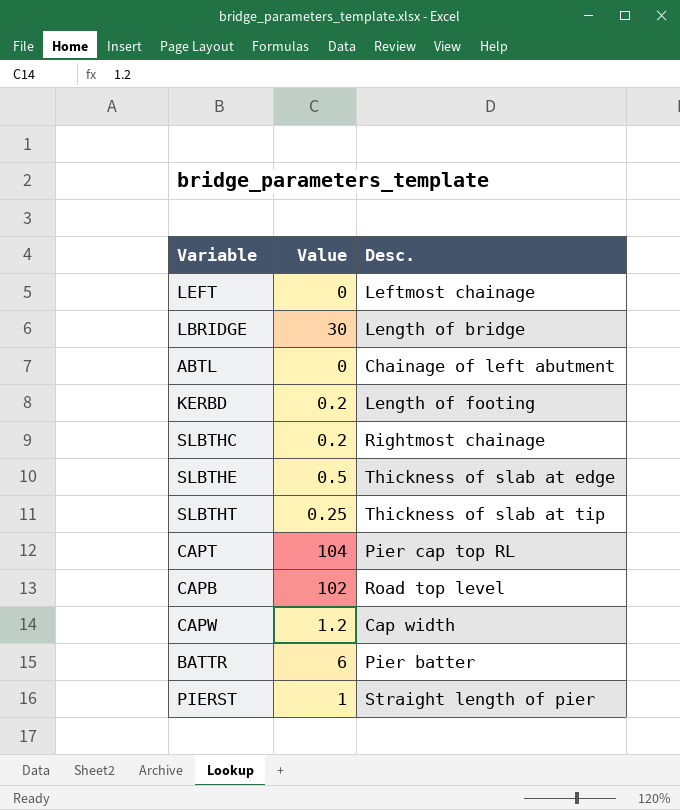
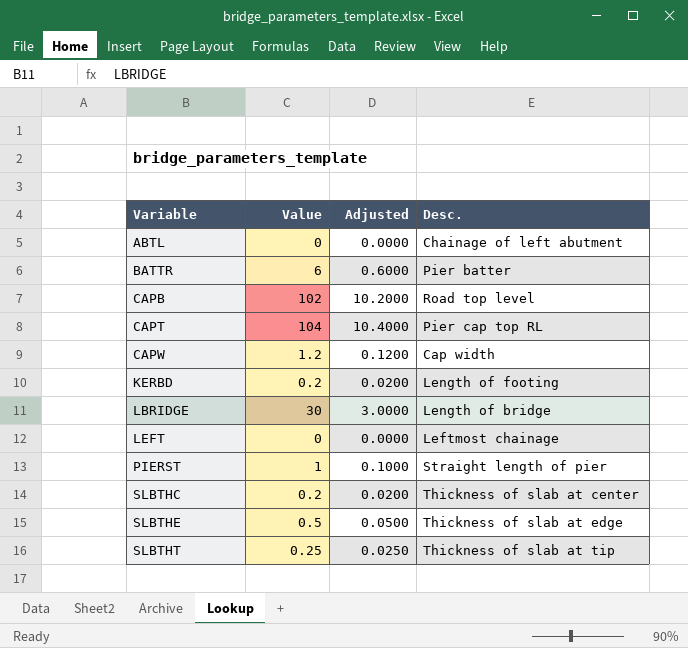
row order: none -> Variable ascending
column Adjusted | formula: none -> [Value] * 0.1
SLBTHC | Desc.: Rightmost chainage -> Thickness of slab at center

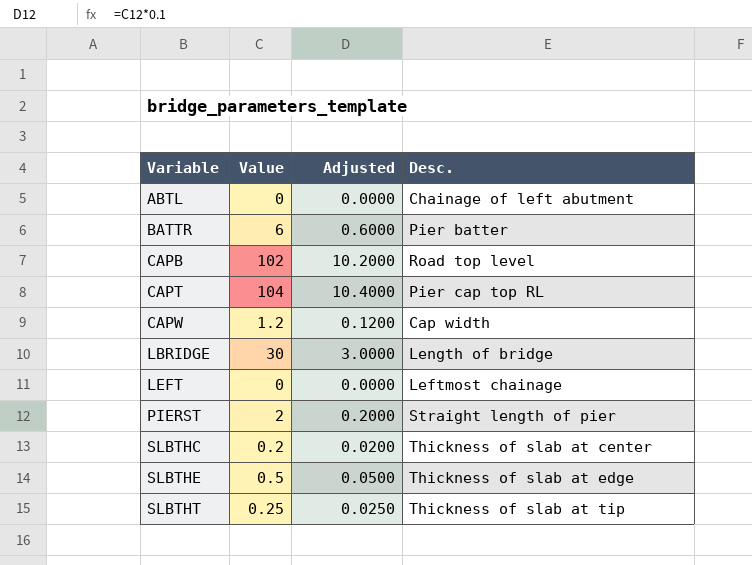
row KERBD: 0.2 | 0.0200 | Length of footing -> none
PIERST | Value: 1 -> 2
PIERST | Adjusted: 0.1000 -> 0.2000

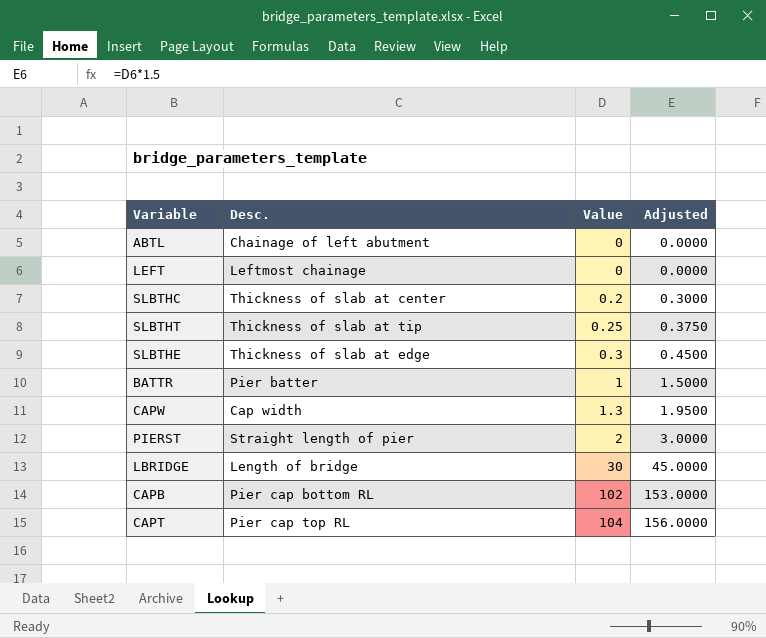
row order: Variable ascending -> Value ascending
column Desc. | position: 4 -> 2
column Adjusted | formula: [Value] * 0.1 -> [Value] * 1.5
SLBTHE | Value: 0.5 -> 0.3
BATTR | Value: 6 -> 1
CAPW | Value: 1.2 -> 1.3
CAPB | Desc.: Road top level -> Pier cap bottom RL

